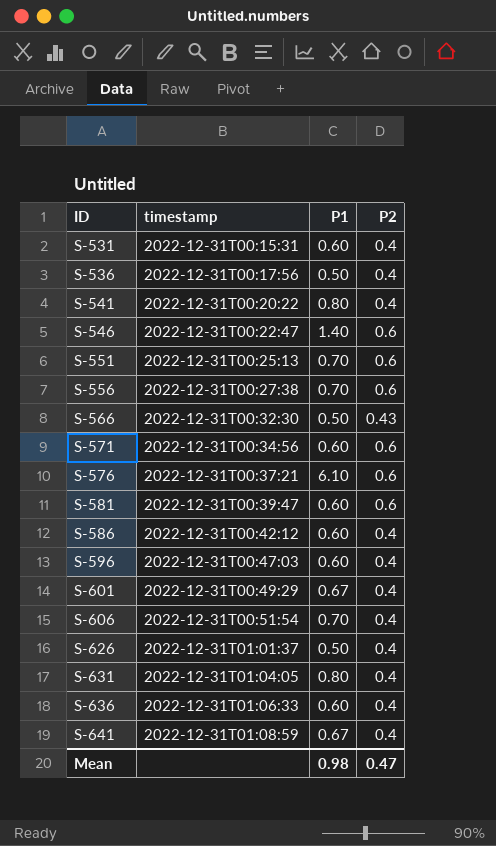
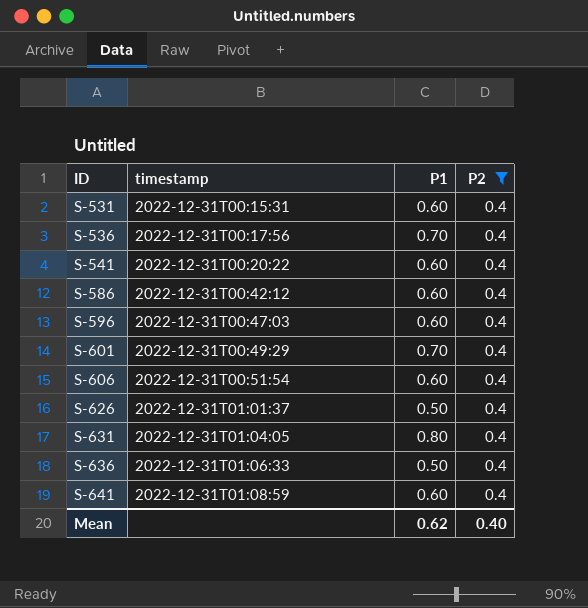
filter: none -> P2 = 0.4
S-536 | P1: 0.50 -> 0.70
S-541 | P1: 0.80 -> 0.60
S-601 | P1: 0.67 -> 0.70
S-606 | P1: 0.70 -> 0.60
S-636 | P1: 0.60 -> 0.50
S-641 | P1: 0.67 -> 0.60
Mean | P1: 0.98 -> 0.62
Mean | P2: 0.47 -> 0.40

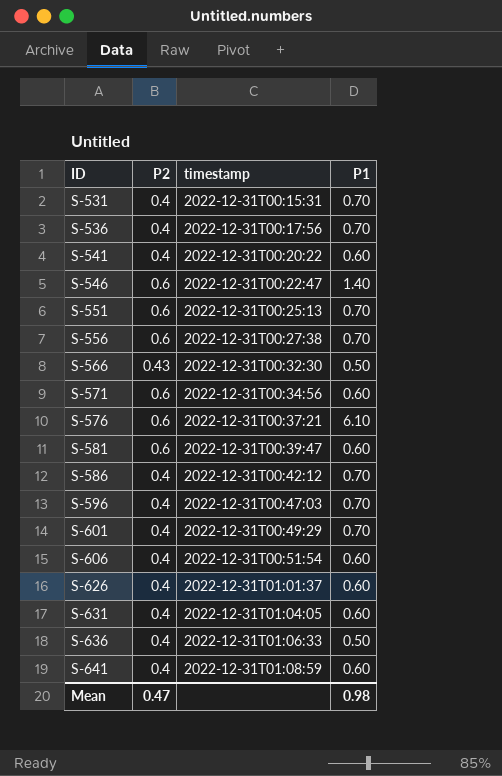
filter: P2 = 0.4 -> none
column P2 | position: 4 -> 2
S-531 | P1: 0.60 -> 0.70
S-586 | P1: 0.60 -> 0.70
S-596 | P1: 0.60 -> 0.70
S-626 | P1: 0.50 -> 0.60
S-631 | P1: 0.80 -> 0.60
Mean | P2: 0.40 -> 0.47
Mean | P1: 0.62 -> 0.98

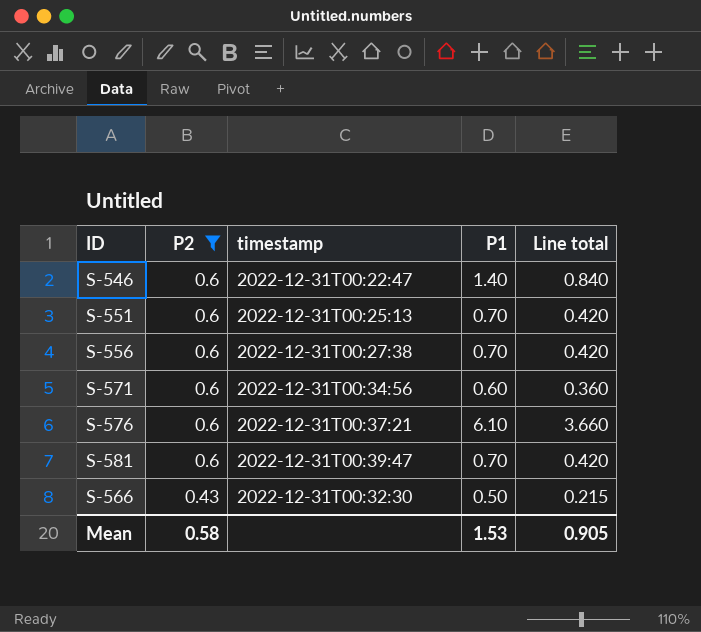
filter: none -> P2 != 0.4
row order: ID ascending -> P2 descending
column Line total | formula: none -> [P2] * [P1]
S-581 | P1: 0.60 -> 0.70
Mean | P2: 0.47 -> 0.58
Mean | P1: 0.98 -> 1.53

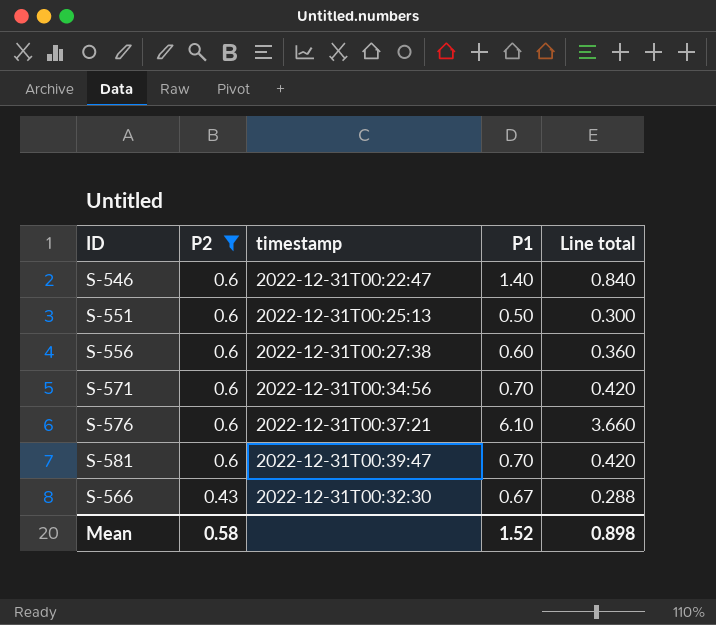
S-551 | P1: 0.70 -> 0.50
S-551 | Line total: 0.420 -> 0.300
S-556 | P1: 0.70 -> 0.60
S-556 | Line total: 0.420 -> 0.360
S-571 | P1: 0.60 -> 0.70
S-571 | Line total: 0.360 -> 0.420
S-566 | P1: 0.50 -> 0.67
S-566 | Line total: 0.215 -> 0.288
Mean | P1: 1.53 -> 1.52
Mean | Line total: 0.905 -> 0.898

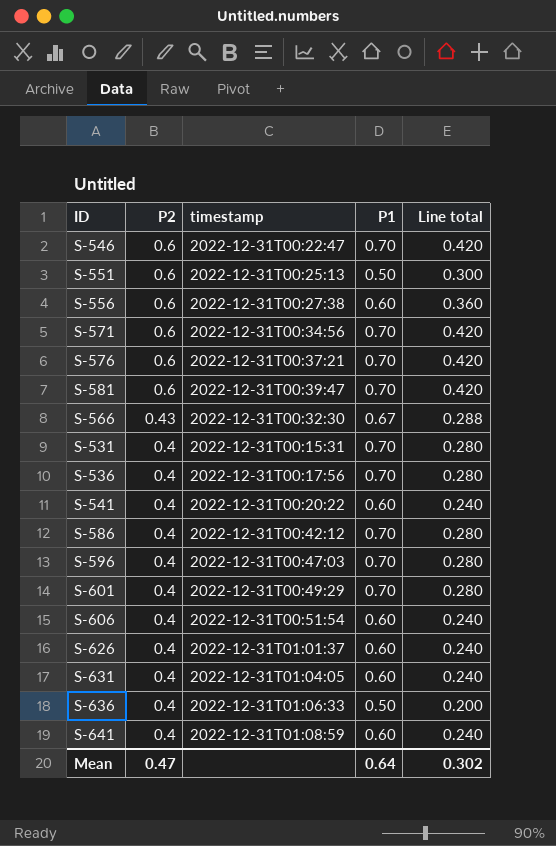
filter: P2 != 0.4 -> none
S-546 | P1: 1.40 -> 0.70
S-546 | Line total: 0.840 -> 0.420
S-576 | P1: 6.10 -> 0.70
S-576 | Line total: 3.660 -> 0.420
Mean | P2: 0.58 -> 0.47
Mean | P1: 1.52 -> 0.64
Mean | Line total: 0.898 -> 0.302

